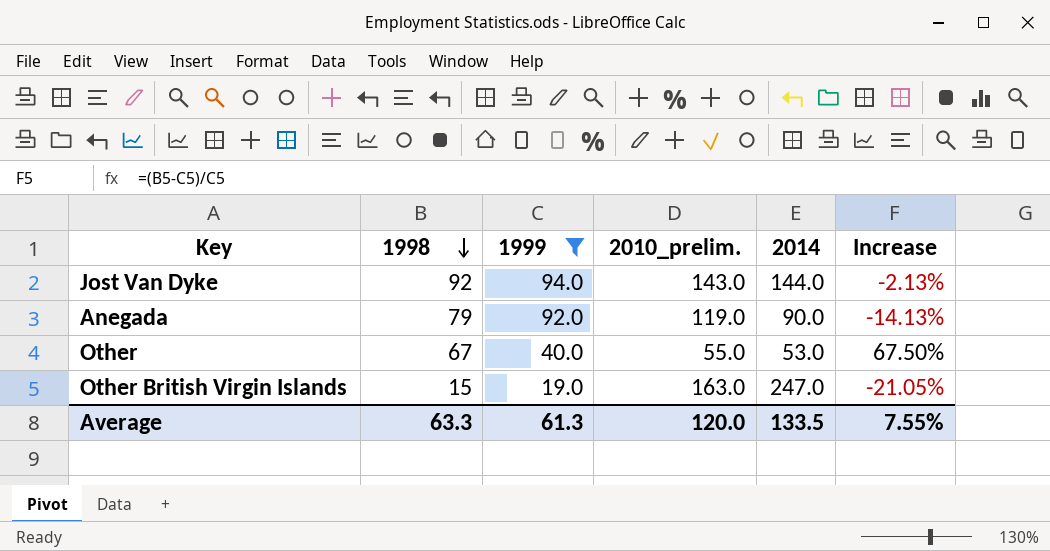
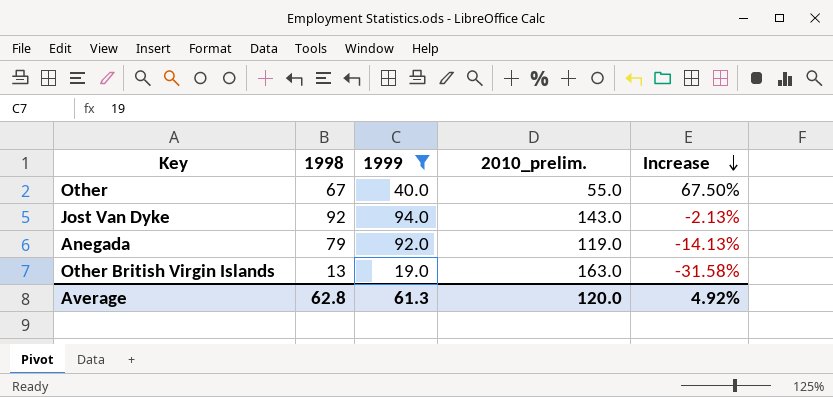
row order: 1998 descending -> Increase descending
column 2014 | position: 5 -> none
Other British Virgin Islands | 1998: 15 -> 13
Other British Virgin Islands | Increase: -21.05% -> -31.58%
Average | 1998: 63.3 -> 62.8
Average | Increase: 7.55% -> 4.92%

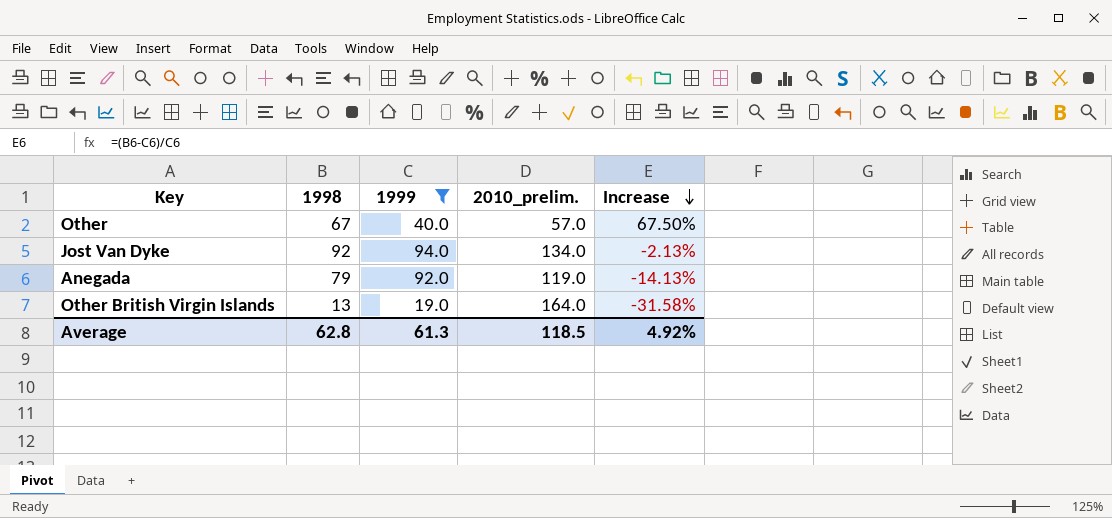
Other | 2010_prelim.: 55.0 -> 57.0
Jost Van Dyke | 2010_prelim.: 143.0 -> 134.0
Other British Virgin Islands | 2010_prelim.: 163.0 -> 164.0
Average | 2010_prelim.: 120.0 -> 118.5

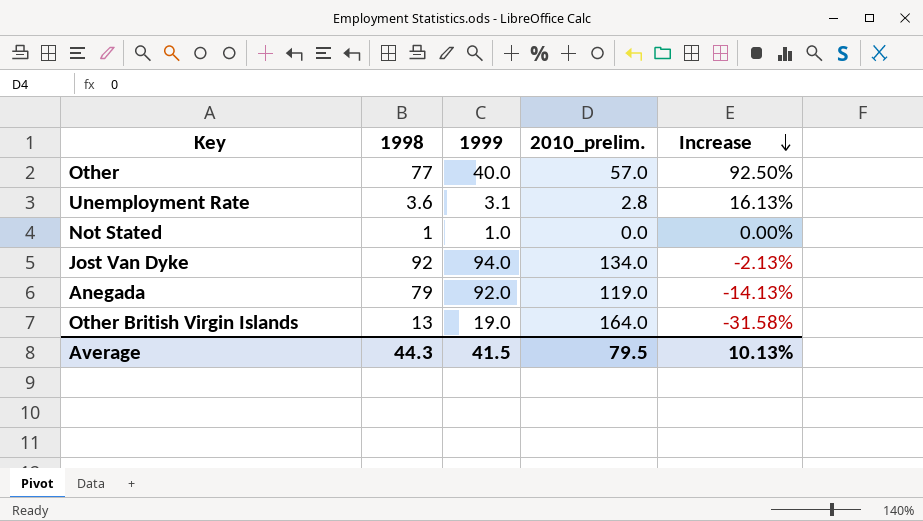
filter: 1999 >= 19.0 -> none
Other | 1998: 67 -> 77
Other | Increase: 67.50% -> 92.50%
Average | 1998: 62.8 -> 44.3
Average | 1999: 61.3 -> 41.5
Average | 2010_prelim.: 118.5 -> 79.5
Average | Increase: 4.92% -> 10.13%

